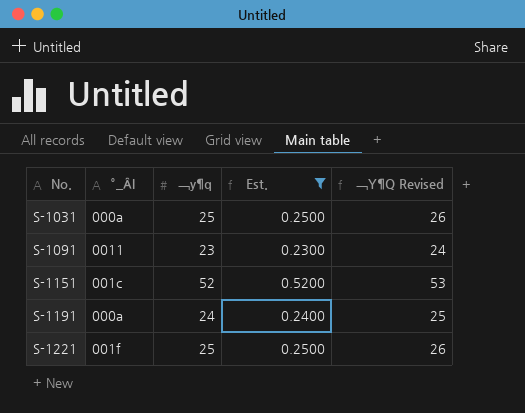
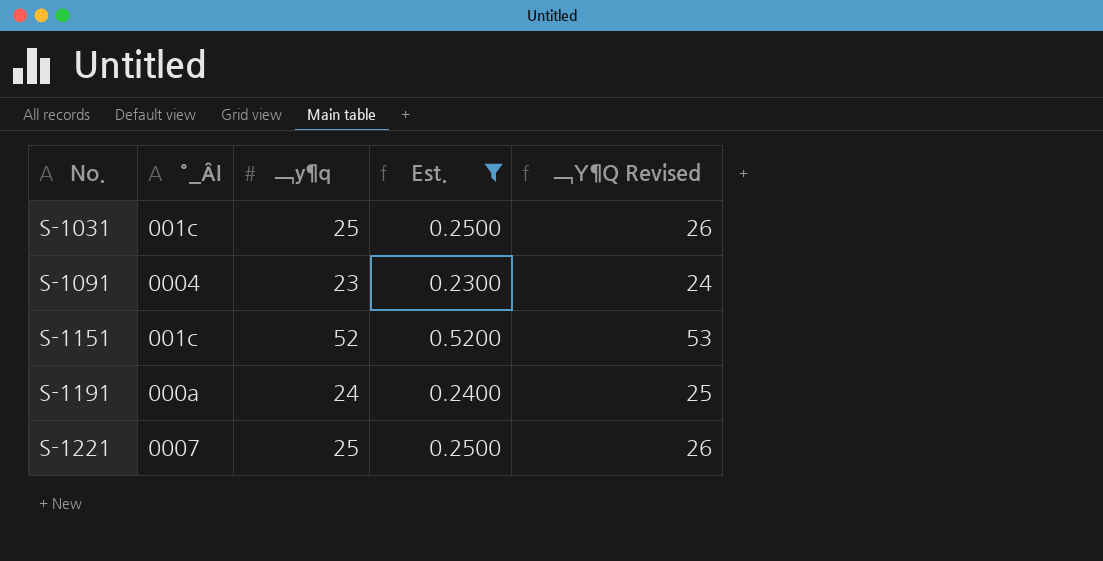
S-1031 | °_ÂI: 000a -> 001c
S-1091 | °_ÂI: 0011 -> 0004
S-1221 | °_ÂI: 001f -> 0007

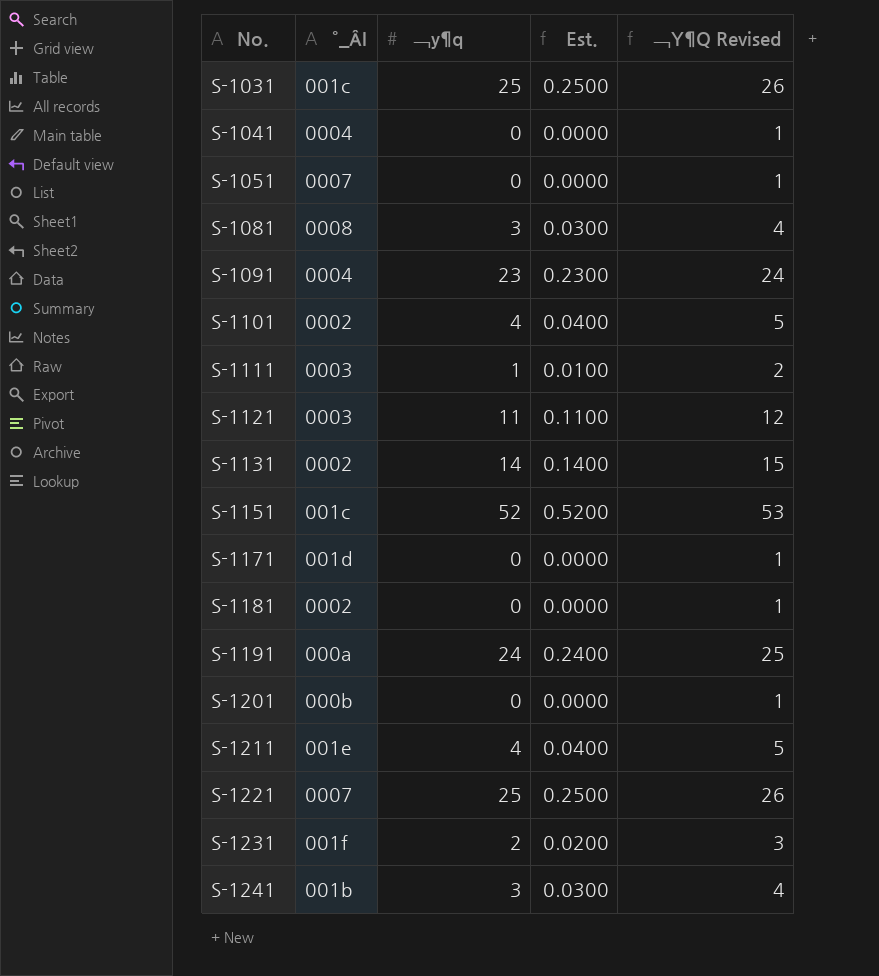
filter: Est. >= 0.2300 -> none

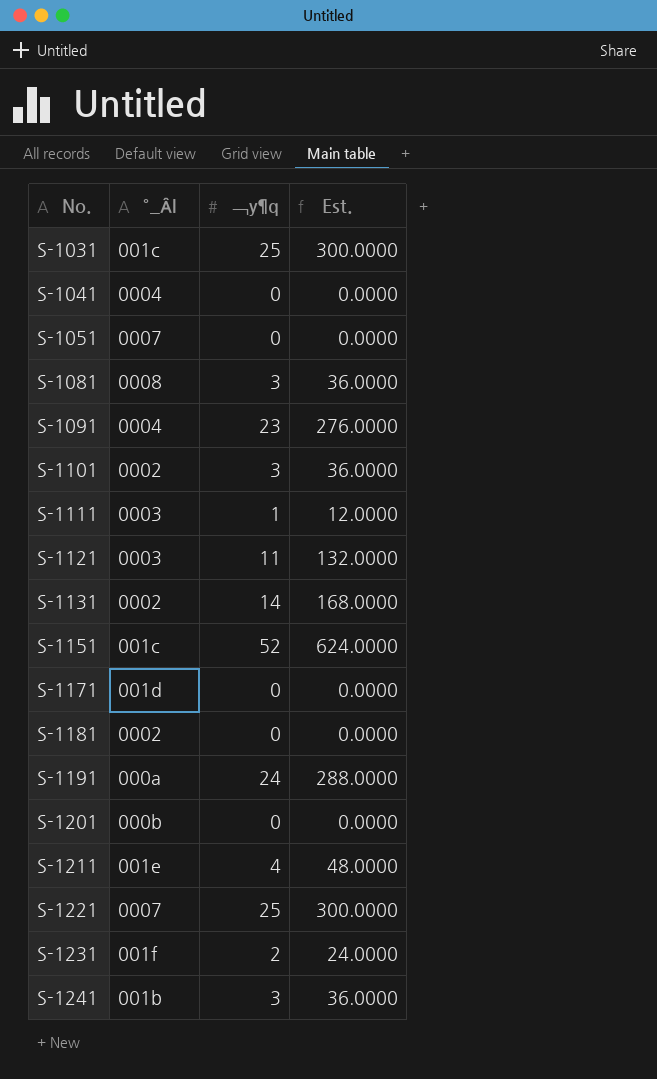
column ¬Y¶Q Revised | formula: [¬y¶q] + 1 -> none
column Est. | formula: [¬y¶q] * 0.01 -> [¬y¶q] * 12
S-1101 | ¬y¶q: 4 -> 3

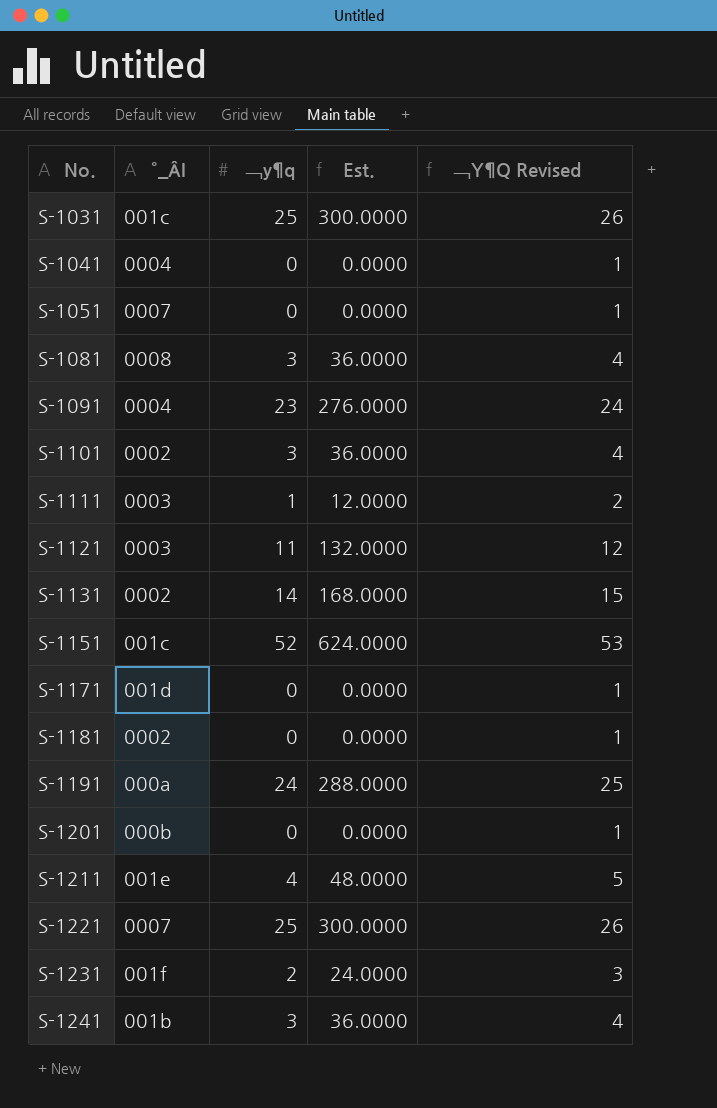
column ¬Y¶Q Revised | formula: none -> [¬y¶q] + 1

